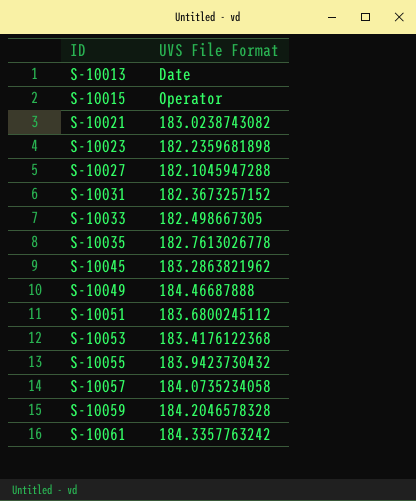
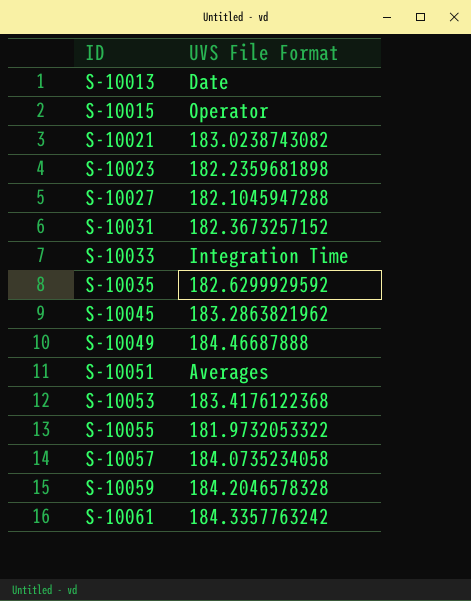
S-10033 | UVS File Format: 182.498667305 -> Integration Time
S-10035 | UVS File Format: 182.7613026778 -> 182.6299929592
S-10051 | UVS File Format: 183.6800245112 -> Averages
S-10055 | UVS File Format: 183.9423730432 -> 181.9732053322

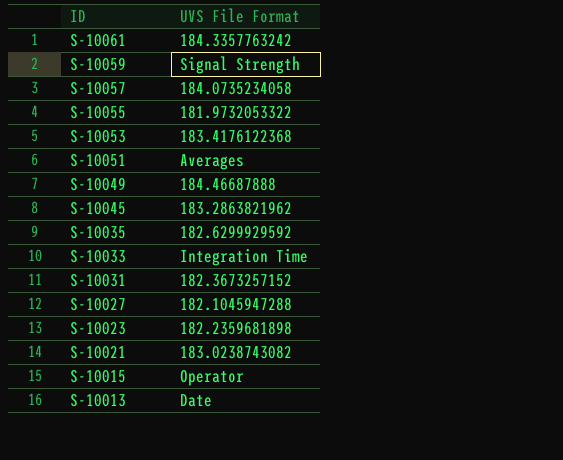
row order: ID ascending -> ID descending
S-10059 | UVS File Format: 184.2046578328 -> Signal Strength

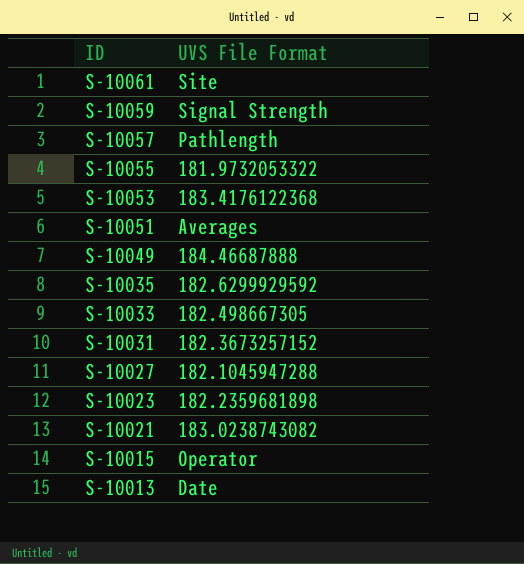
row S-10045: 183.2863821962 -> none
S-10061 | UVS File Format: 184.3357763242 -> Site
S-10057 | UVS File Format: 184.0735234058 -> Pathlength
S-10033 | UVS File Format: Integration Time -> 182.498667305

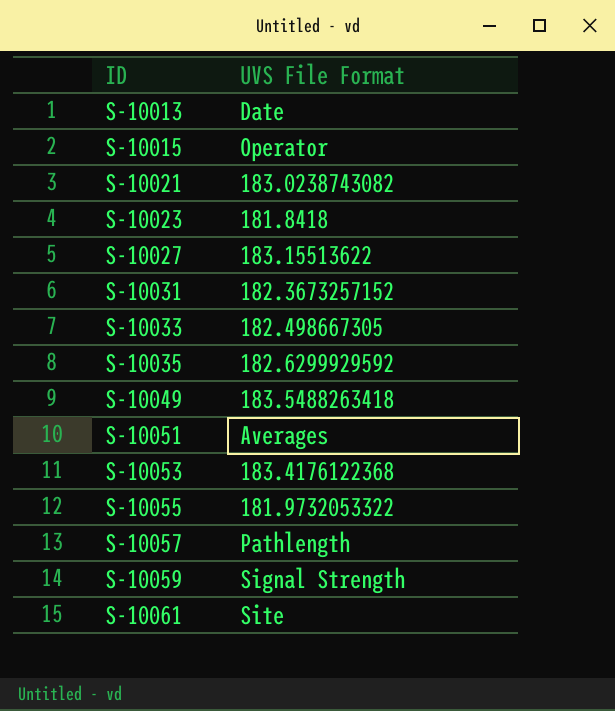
row order: ID descending -> ID ascending
S-10023 | UVS File Format: 182.2359681898 -> 181.8418
S-10027 | UVS File Format: 182.1045947288 -> 183.15513622
S-10049 | UVS File Format: 184.46687888 -> 183.5488263418

